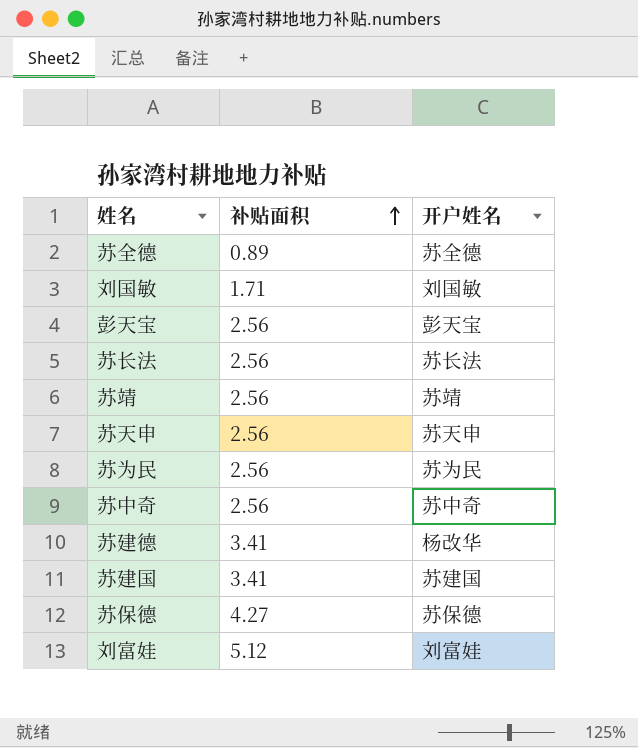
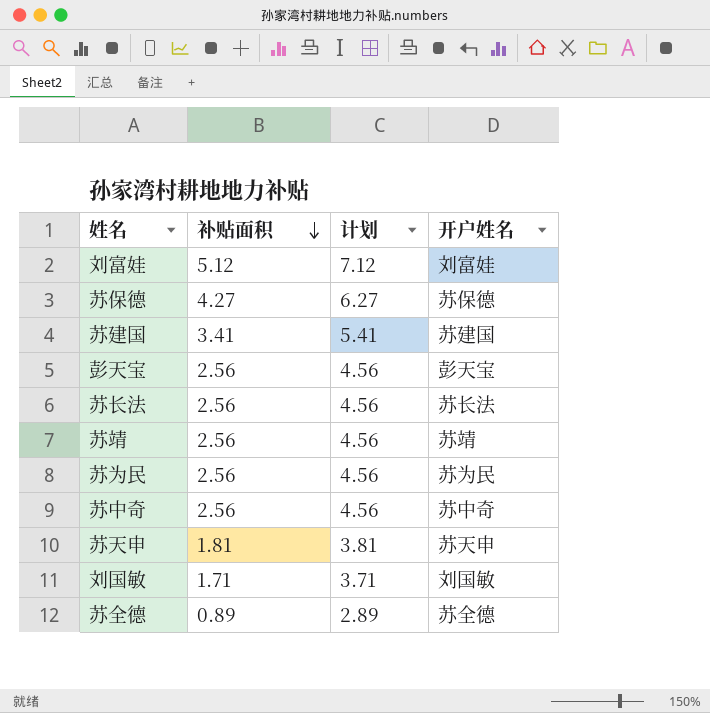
row order: 补贴面积 ascending -> 补贴面积 descending
column 计划 | formula: none -> [补贴面积] + 2
row 苏建德: 3.41 | 杨改华 -> none
苏天申 | 补贴面积: 2.56 -> 1.81

